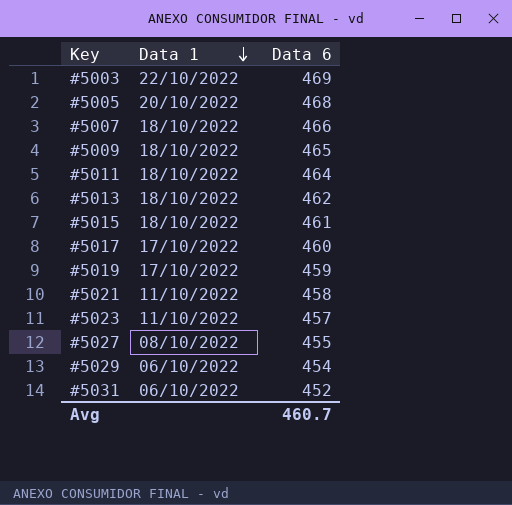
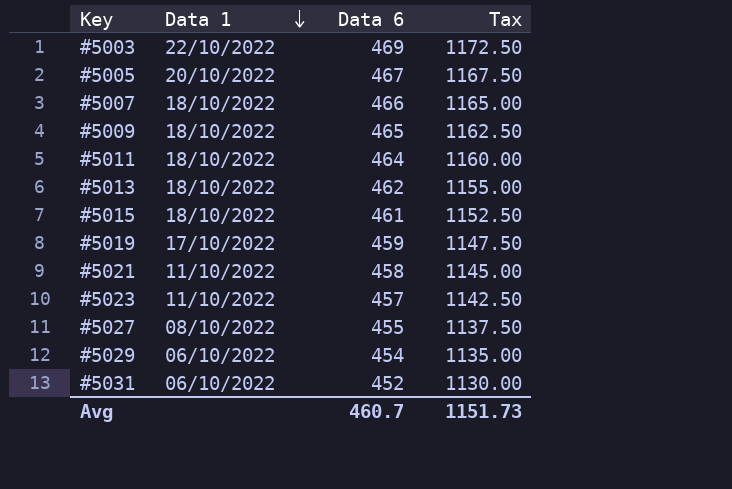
column Tax | formula: none -> [Data 6] * 2.5
row #5017: 17/10/2022 | 460 -> none
#5005 | Data 6: 468 -> 467

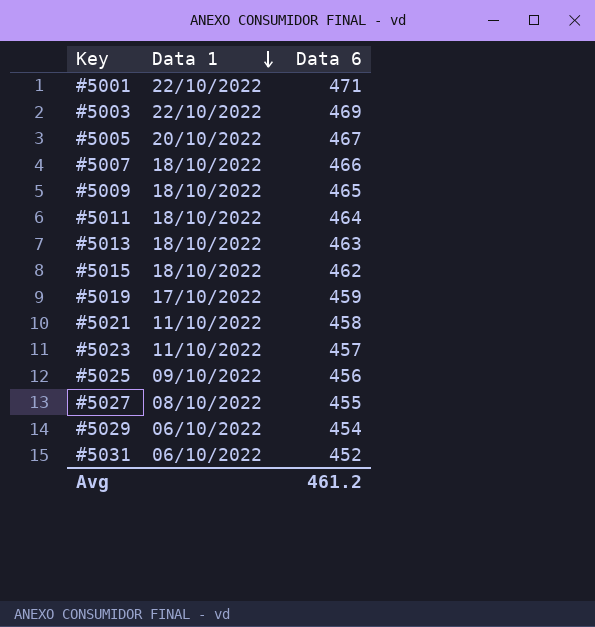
column Tax | formula: [Data 6] * 2.5 -> none
row #5001: none -> 22/10/2022 | 471
#5013 | Data 6: 462 -> 463
#5015 | Data 6: 461 -> 462
row #5025: none -> 09/10/2022 | 456
Avg | Data 6: 460.7 -> 461.2

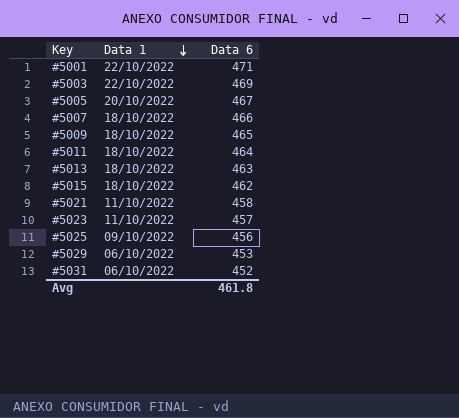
row #5019: 17/10/2022 | 459 -> none
row #5027: 08/10/2022 | 455 -> none
#5029 | Data 6: 454 -> 453
Avg | Data 6: 461.2 -> 461.8

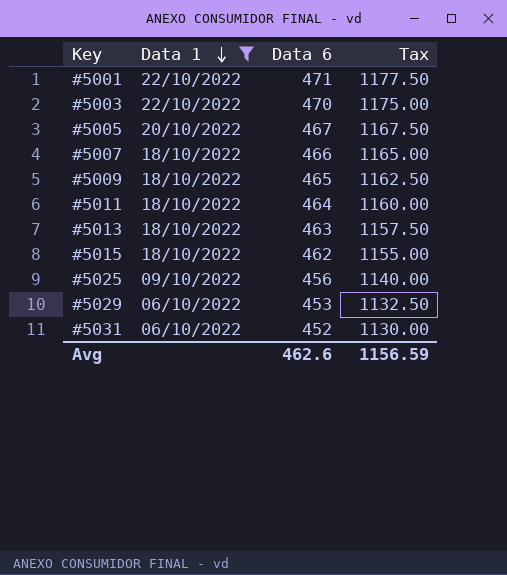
filter: none -> Data 1 != 11/10/2022
column Tax | formula: none -> [Data 6] * 2.5
#5003 | Data 6: 469 -> 470
Avg | Data 6: 461.8 -> 462.6

